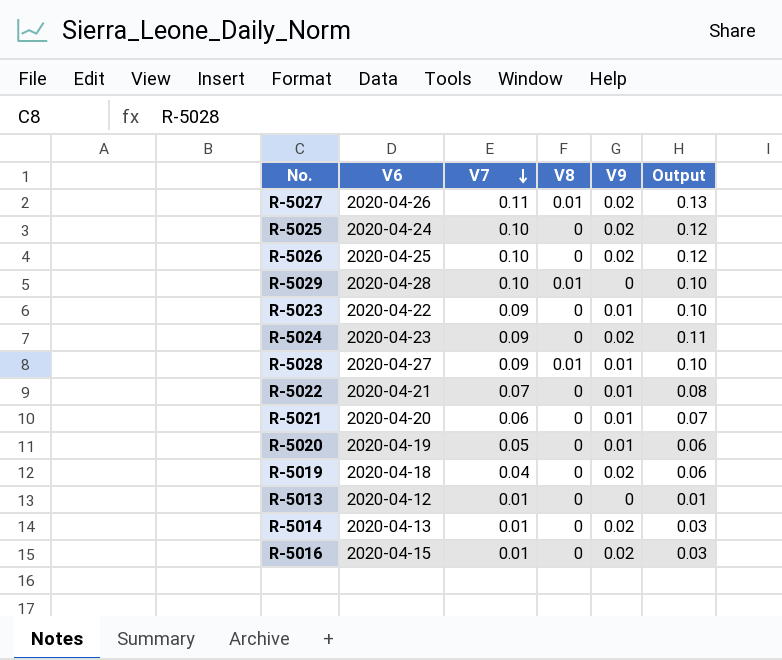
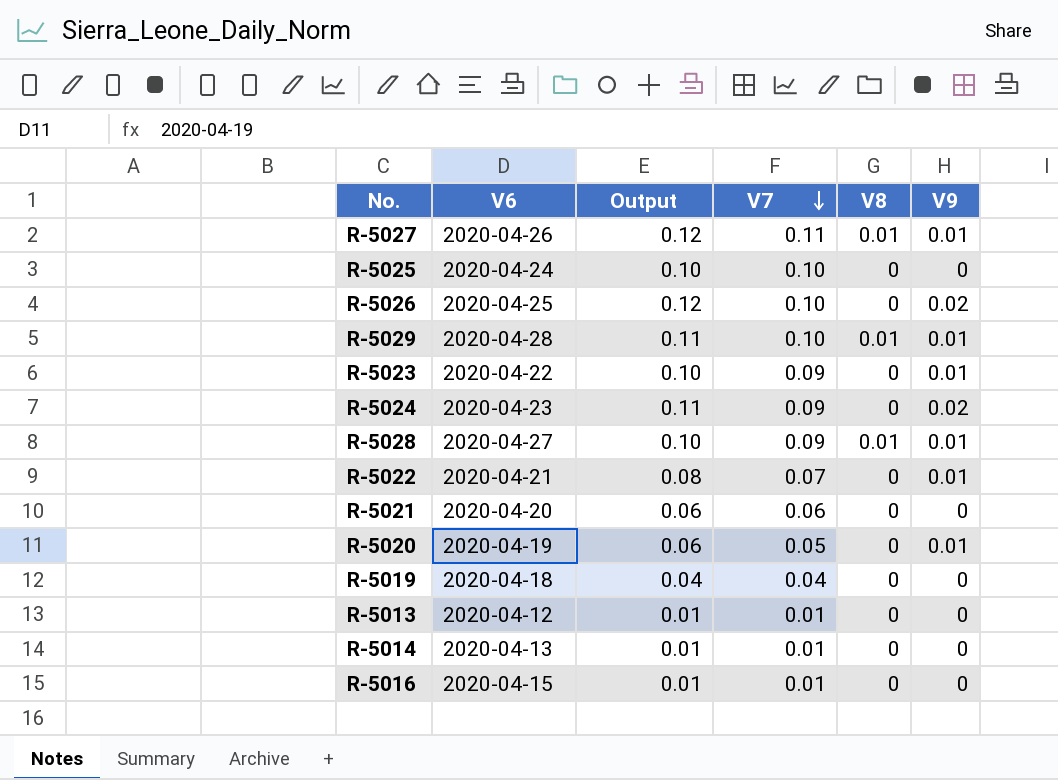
column Output | position: 6 -> 3
R-5027 | Output: 0.13 -> 0.12
R-5027 | V9: 0.02 -> 0.01
R-5025 | Output: 0.12 -> 0.10
R-5025 | V9: 0.02 -> 0
R-5029 | Output: 0.10 -> 0.11
R-5029 | V9: 0 -> 0.01
R-5021 | Output: 0.07 -> 0.06
R-5021 | V9: 0.01 -> 0
R-5019 | Output: 0.06 -> 0.04
R-5019 | V9: 0.02 -> 0
R-5014 | Output: 0.03 -> 0.01
R-5014 | V9: 0.02 -> 0
R-5016 | Output: 0.03 -> 0.01
R-5016 | V9: 0.02 -> 0

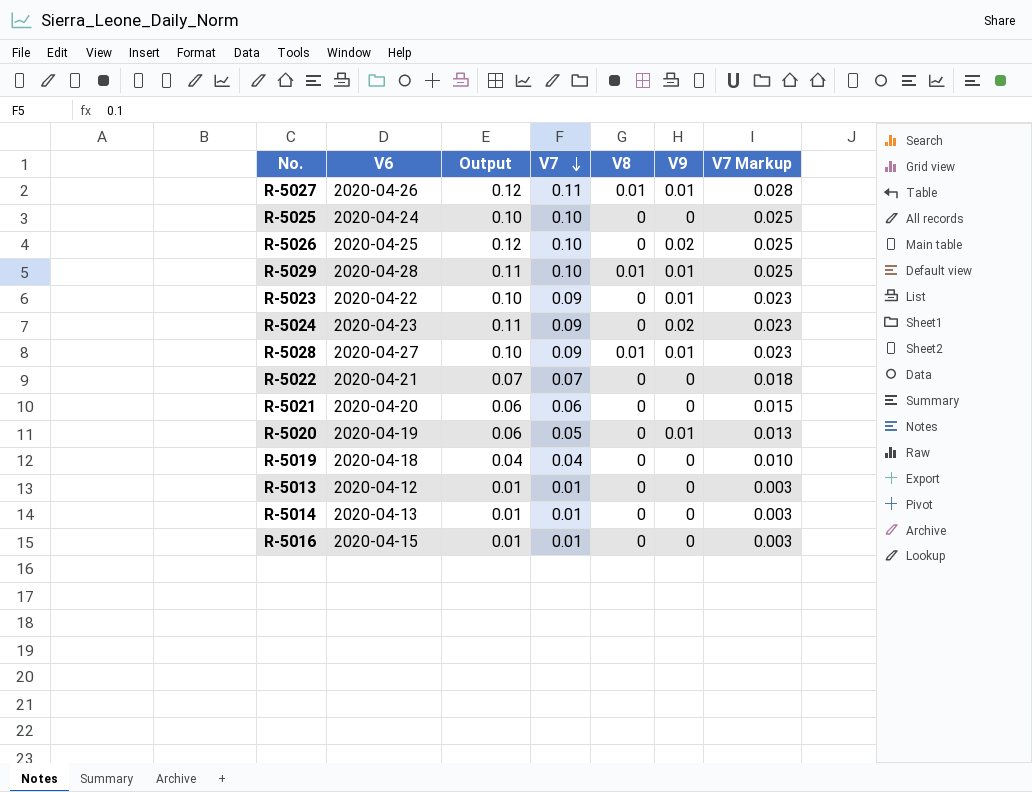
column V7 Markup | formula: none -> [V7] * 0.25
R-5022 | Output: 0.08 -> 0.07
R-5022 | V9: 0.01 -> 0

